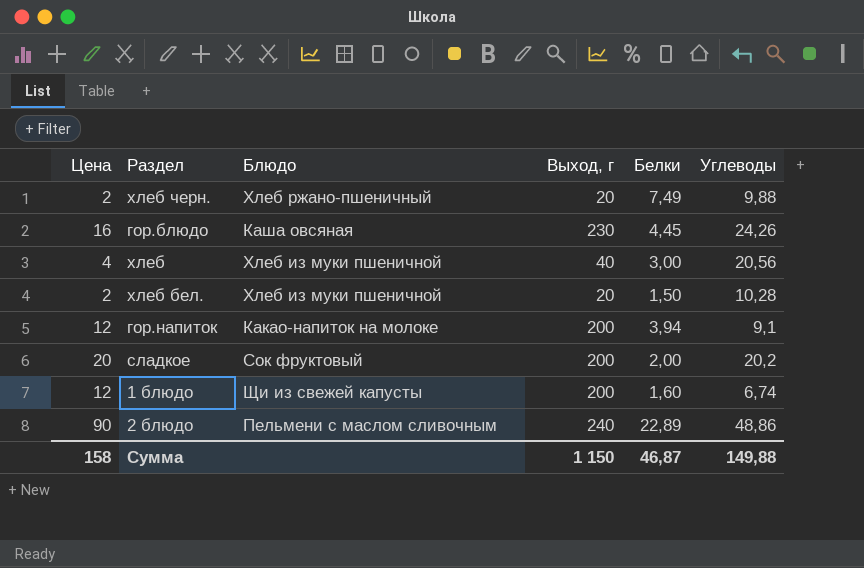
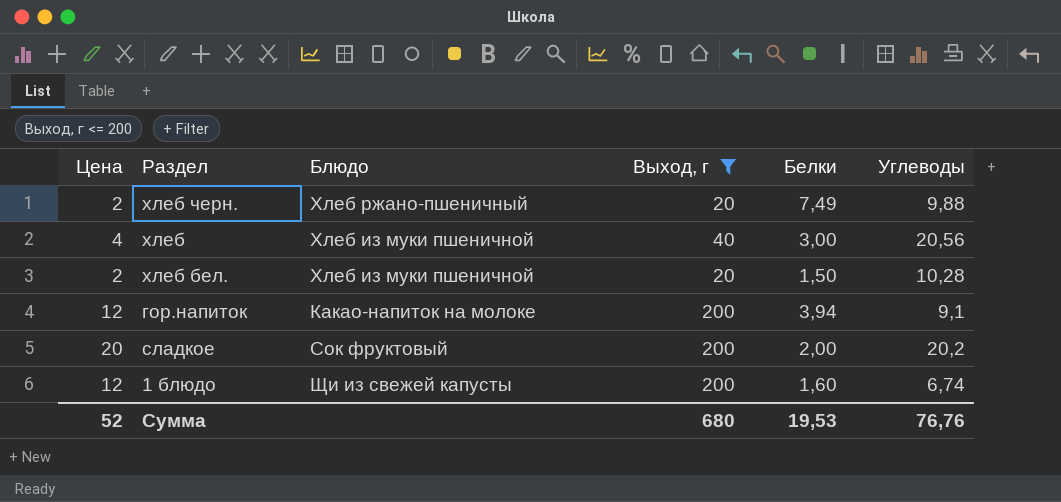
filter: none -> Выход, г <= 200
Сумма | Цена: 158 -> 52
Сумма | Выход, г: 1 150 -> 680
Сумма | Белки: 46,87 -> 19,53
Сумма | Углеводы: 149,88 -> 76,76

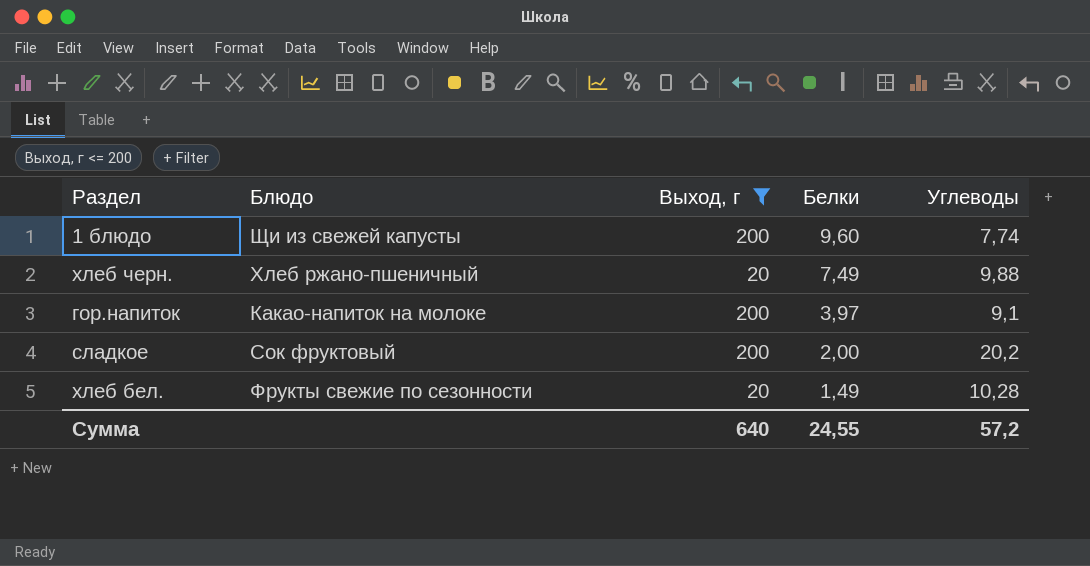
row order: none -> Белки descending
column Цена | position: 1 -> none
row хлеб: 4 | Хлеб из муки пшеничной | 40 | 3,00 | 20,56 -> none
1 блюдо | Белки: 1,60 -> 9,60
1 блюдо | Углеводы: 6,74 -> 7,74
гор.напиток | Белки: 3,94 -> 3,97
хлеб бел. | Блюдо: Хлеб из муки пшеничной -> Фрукты свежие по сезонности
хлеб бел. | Белки: 1,50 -> 1,49
Сумма | Выход, г: 680 -> 640
Сумма | Белки: 19,53 -> 24,55
Сумма | Углеводы: 76,76 -> 57,2

